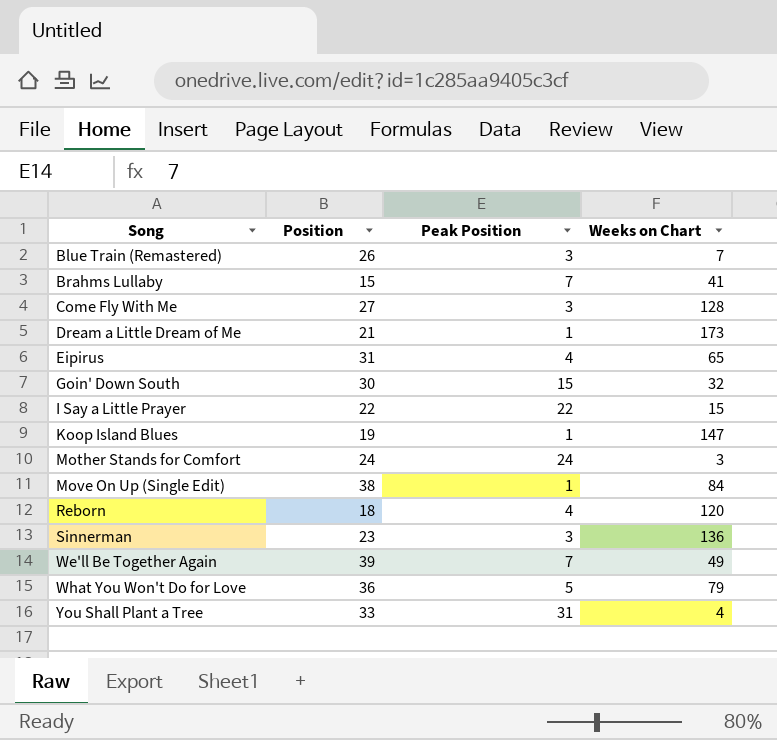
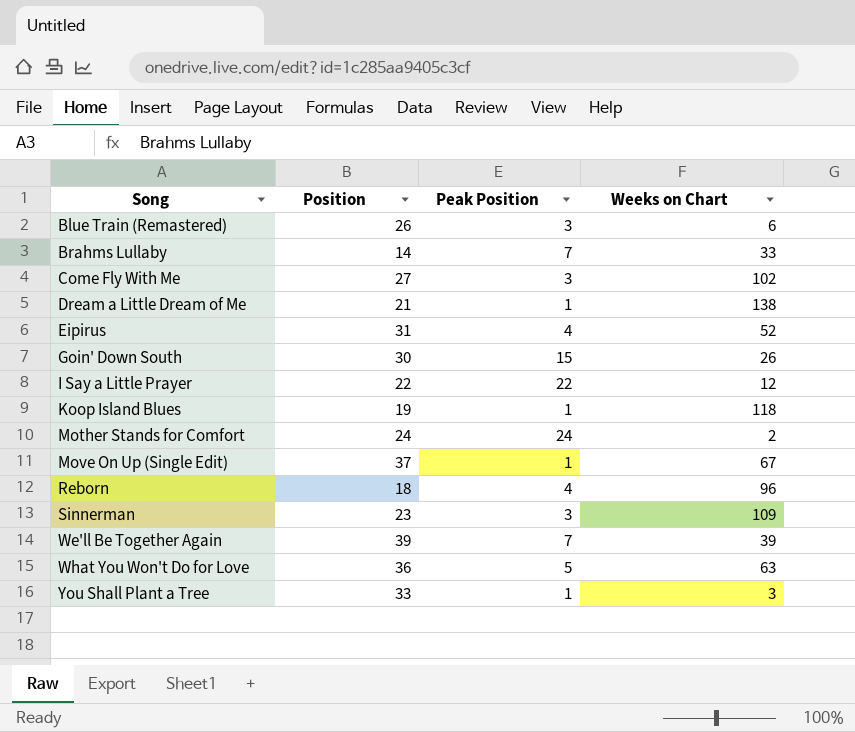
Blue Train (Remastered) | Weeks on Chart: 7 -> 6
Brahms Lullaby | Position: 15 -> 14
Brahms Lullaby | Weeks on Chart: 41 -> 33
Come Fly With Me | Weeks on Chart: 128 -> 102
Dream a Little Dream of Me | Weeks on Chart: 173 -> 138
Eipirus | Weeks on Chart: 65 -> 52
Goin' Down South | Weeks on Chart: 32 -> 26
I Say a Little Prayer | Weeks on Chart: 15 -> 12
Koop Island Blues | Weeks on Chart: 147 -> 118
Mother Stands for Comfort | Weeks on Chart: 3 -> 2
Move On Up (Single Edit) | Position: 38 -> 37
Move On Up (Single Edit) | Weeks on Chart: 84 -> 67
Reborn | Weeks on Chart: 120 -> 96
Sinnerman | Weeks on Chart: 136 -> 109
We'll Be Together Again | Weeks on Chart: 49 -> 39
What You Won't Do for Love | Weeks on Chart: 79 -> 63
You Shall Plant a Tree | Peak Position: 31 -> 1
You Shall Plant a Tree | Weeks on Chart: 4 -> 3

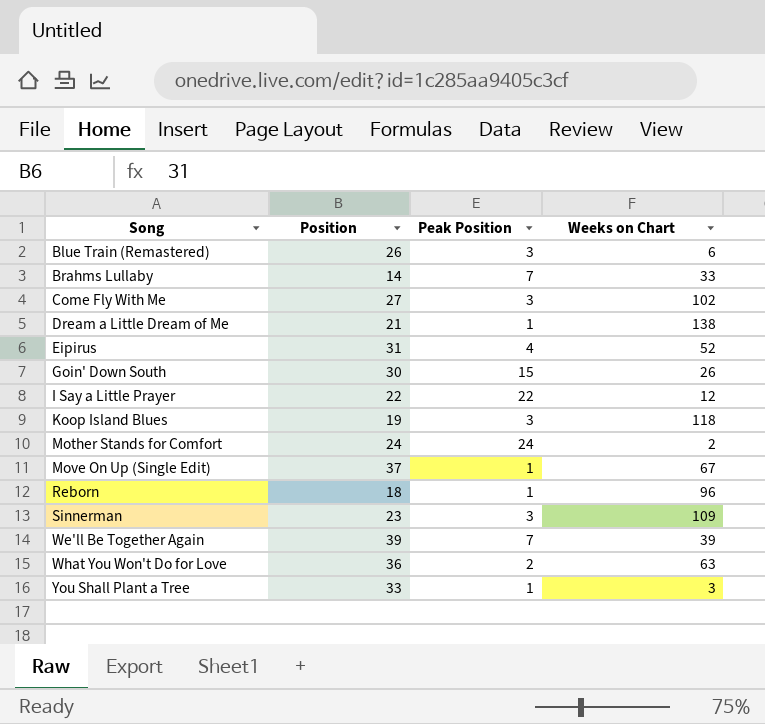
Koop Island Blues | Peak Position: 1 -> 3
Reborn | Peak Position: 4 -> 1
What You Won't Do for Love | Peak Position: 5 -> 2

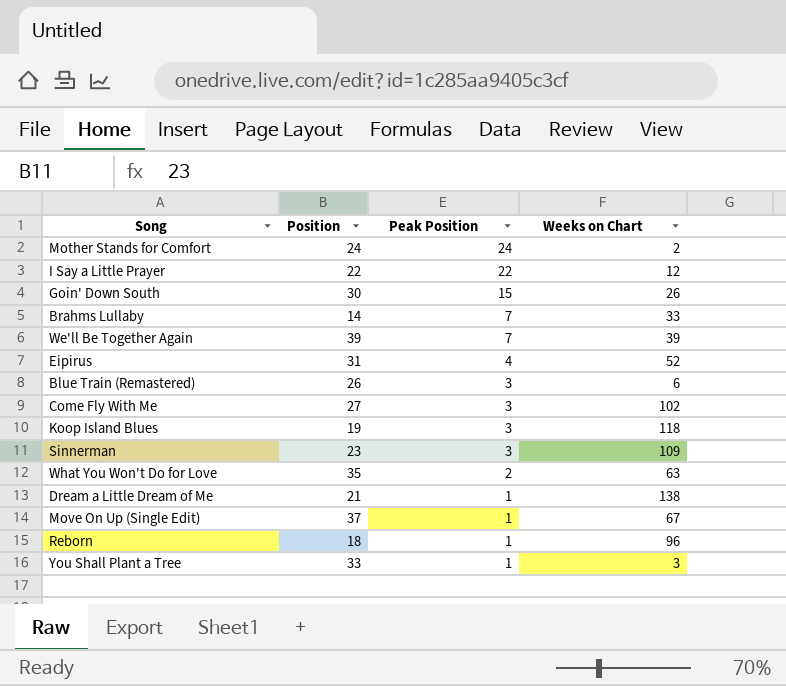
row order: Song ascending -> Peak Position descending
What You Won't Do for Love | Position: 36 -> 35

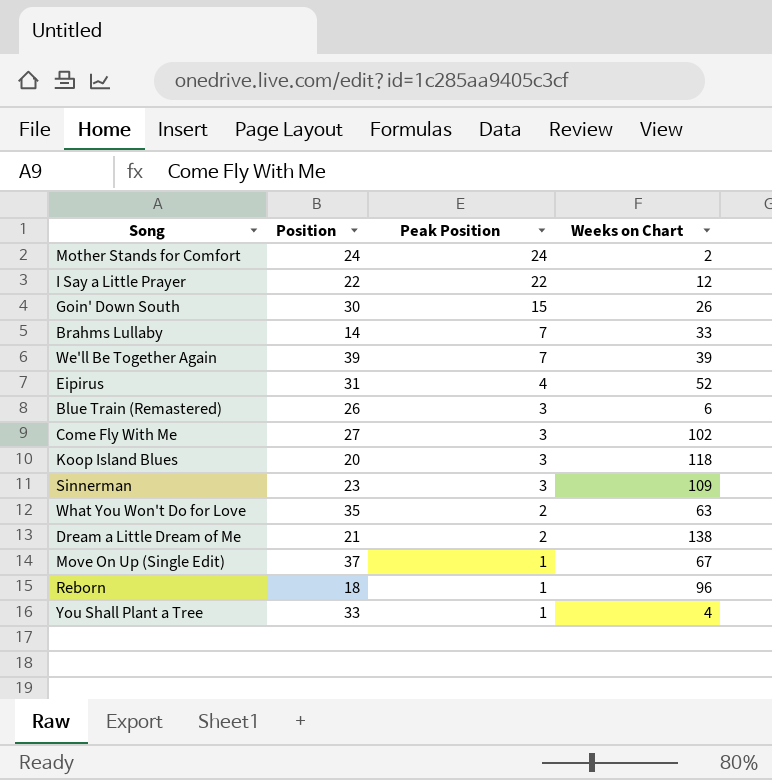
Koop Island Blues | Position: 19 -> 20
Dream a Little Dream of Me | Peak Position: 1 -> 2
You Shall Plant a Tree | Weeks on Chart: 3 -> 4

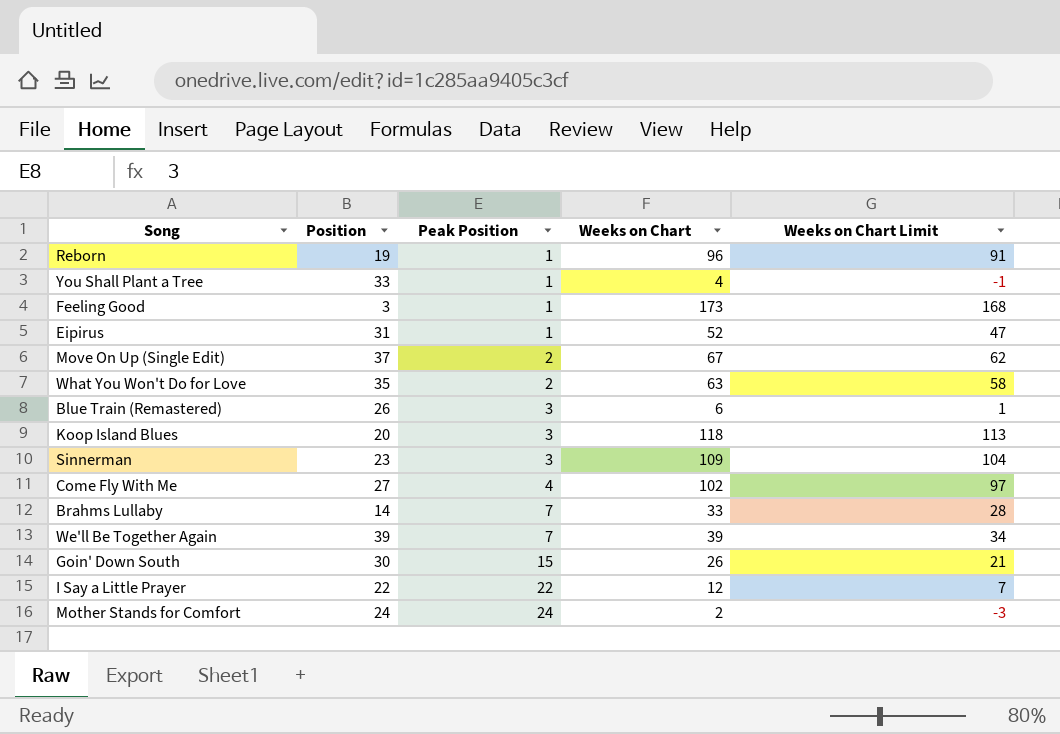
row order: Peak Position descending -> Peak Position ascending
column Weeks on Chart Limit | formula: none -> [Weeks on Chart] - 5
row Dream a Little Dream of Me: 21 | 2 | 138 -> none
Reborn | Position: 18 -> 19
row Feeling Good: none -> 3 | 1 | 173 | 168
Eipirus | Peak Position: 4 -> 1
Move On Up (Single Edit) | Peak Position: 1 -> 2
Come Fly With Me | Peak Position: 3 -> 4

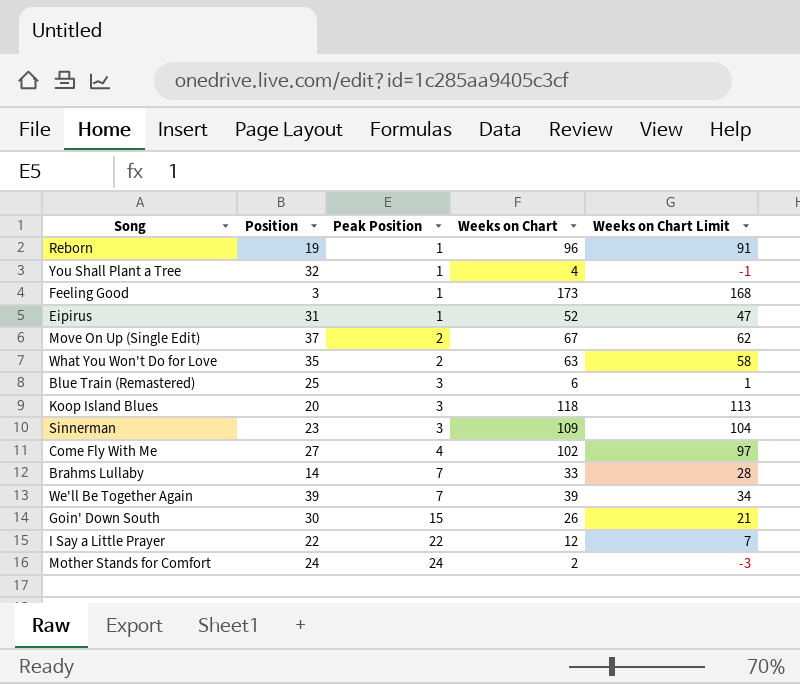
You Shall Plant a Tree | Position: 33 -> 32
Blue Train (Remastered) | Position: 26 -> 25

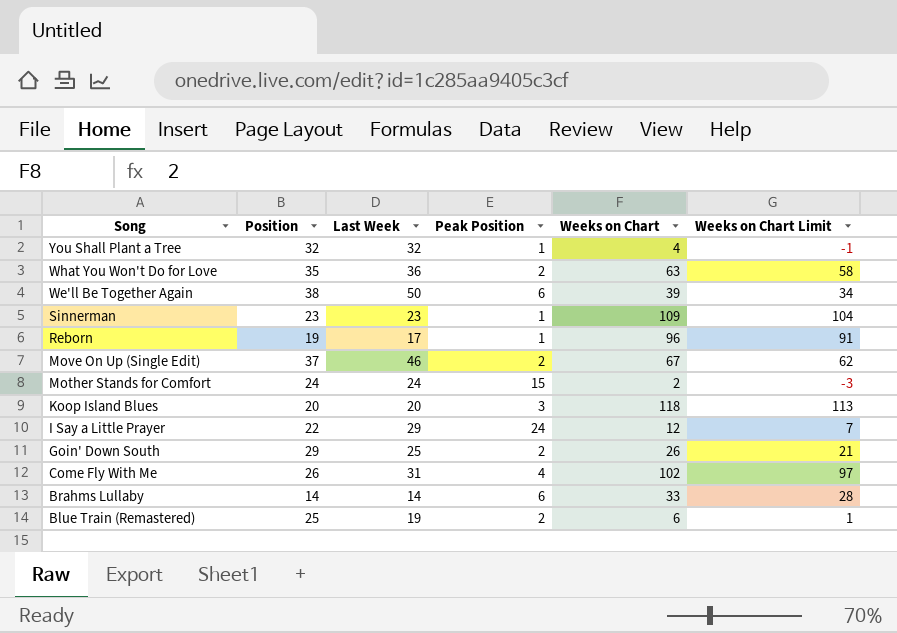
row order: Peak Position ascending -> Song descending
column Last Week | position: none -> 3
row Feeling Good: 3 | 1 | 173 | 168 -> none
row Eipirus: 31 | 1 | 52 | 47 -> none
We'll Be Together Again | Position: 39 -> 38
We'll Be Together Again | Peak Position: 7 -> 6
Sinnerman | Peak Position: 3 -> 1
Mother Stands for Comfort | Peak Position: 24 -> 15
I Say a Little Prayer | Peak Position: 22 -> 24
Goin' Down South | Position: 30 -> 29
Goin' Down South | Peak Position: 15 -> 2
Come Fly With Me | Position: 27 -> 26
Brahms Lullaby | Peak Position: 7 -> 6
Blue Train (Remastered) | Peak Position: 3 -> 2

